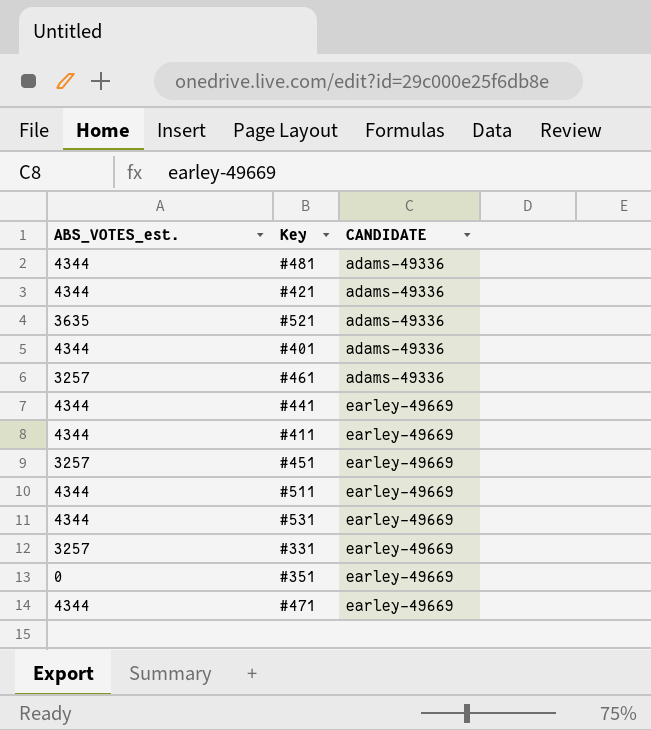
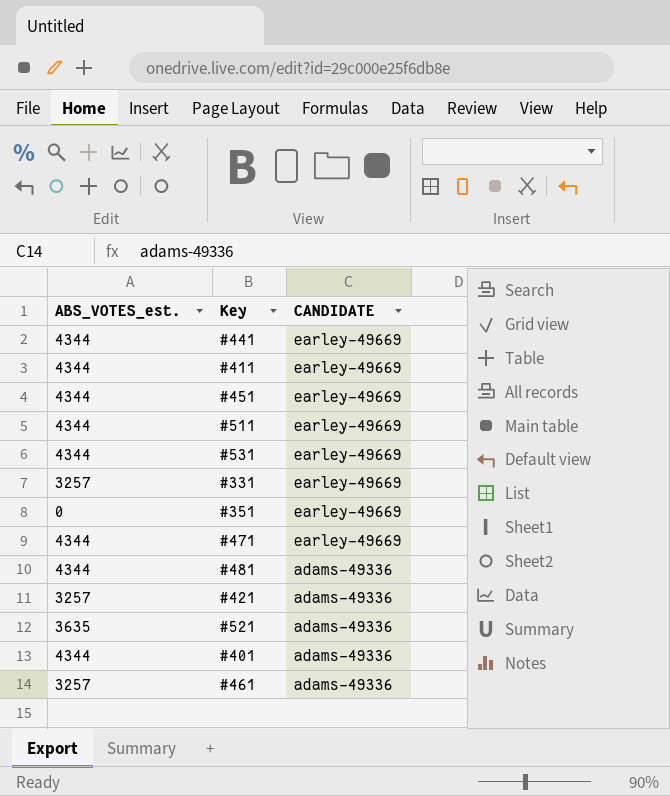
row order: CANDIDATE ascending -> CANDIDATE descending
#451 | ABS_VOTES_est.: 3257 -> 4344
#421 | ABS_VOTES_est.: 4344 -> 3257

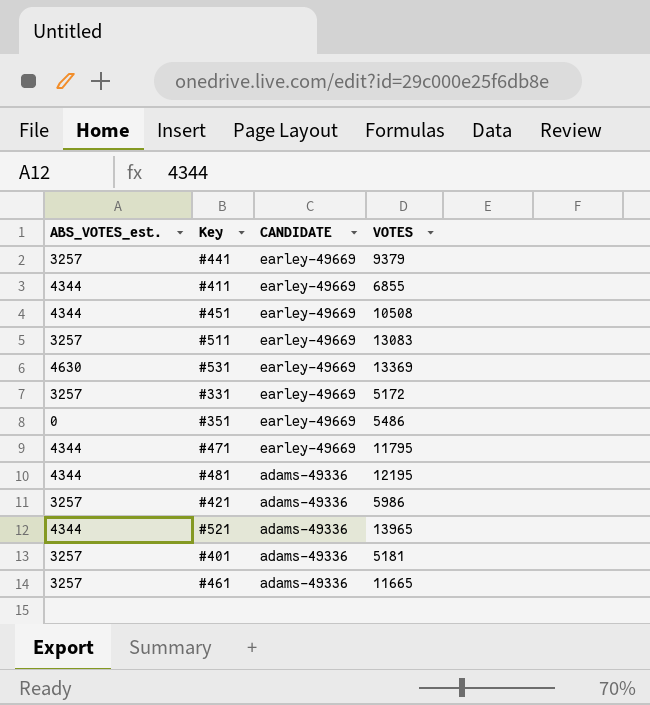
column VOTES | position: none -> 4
#441 | ABS_VOTES_est.: 4344 -> 3257
#511 | ABS_VOTES_est.: 4344 -> 3257
#531 | ABS_VOTES_est.: 4344 -> 4630
#521 | ABS_VOTES_est.: 3635 -> 4344
#401 | ABS_VOTES_est.: 4344 -> 3257

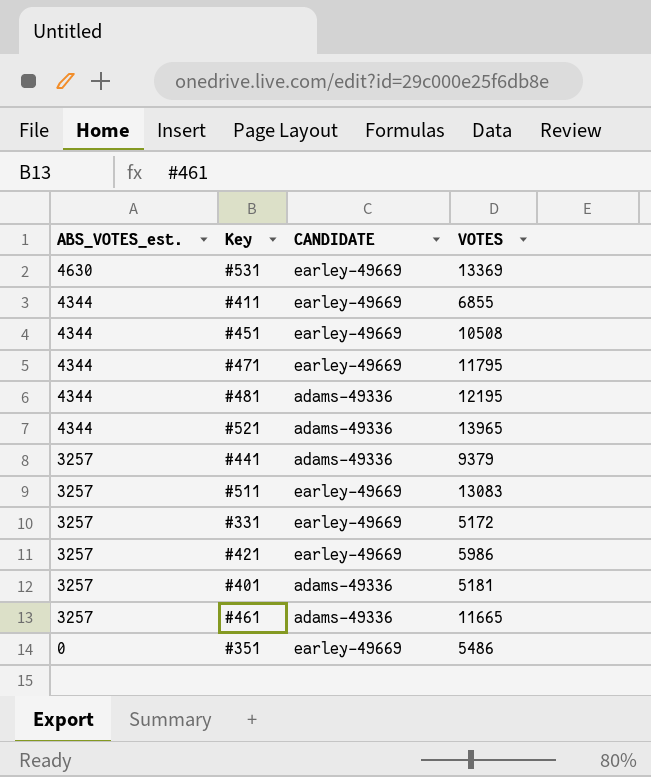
row order: CANDIDATE descending -> ABS_VOTES_est. descending
#441 | CANDIDATE: earley-49669 -> adams-49336
#421 | CANDIDATE: adams-49336 -> earley-49669

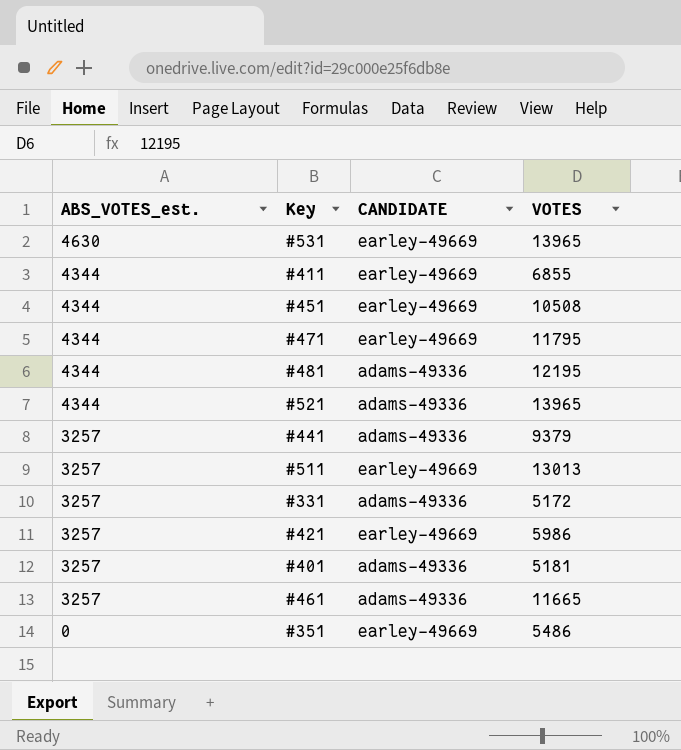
#531 | VOTES: 13369 -> 13965
#511 | VOTES: 13083 -> 13013
#331 | CANDIDATE: earley-49669 -> adams-49336

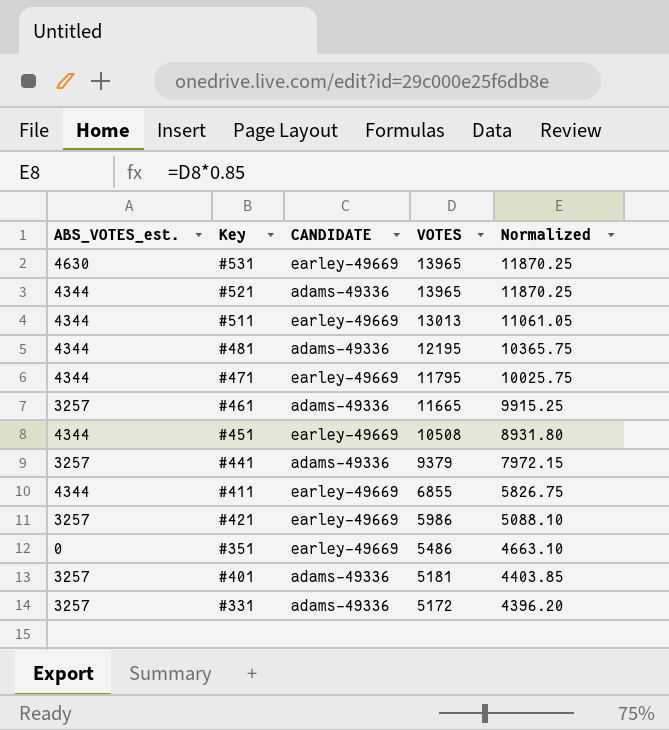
row order: ABS_VOTES_est. descending -> VOTES descending
column Normalized | formula: none -> [VOTES] * 0.85
#511 | ABS_VOTES_est.: 3257 -> 4344

